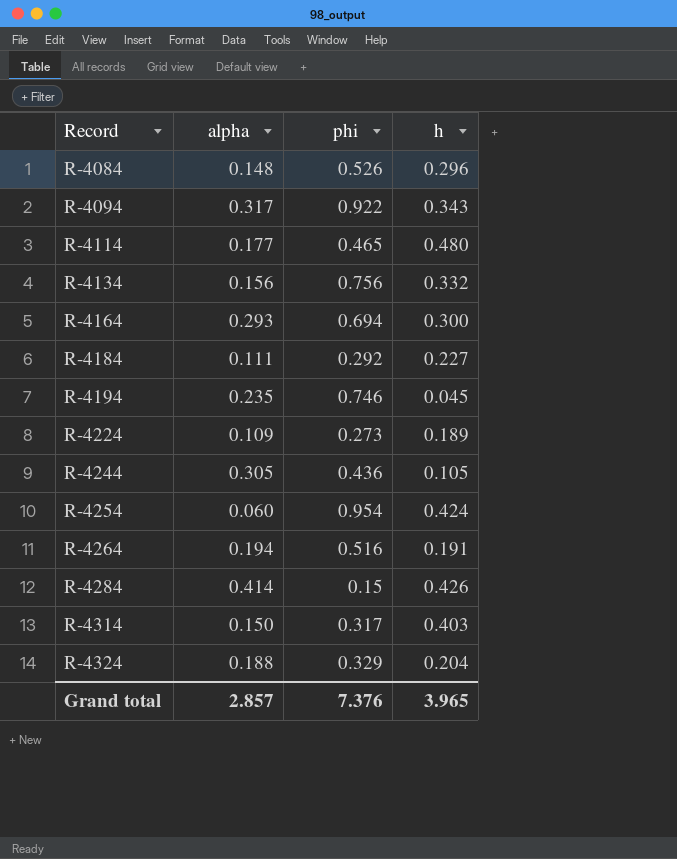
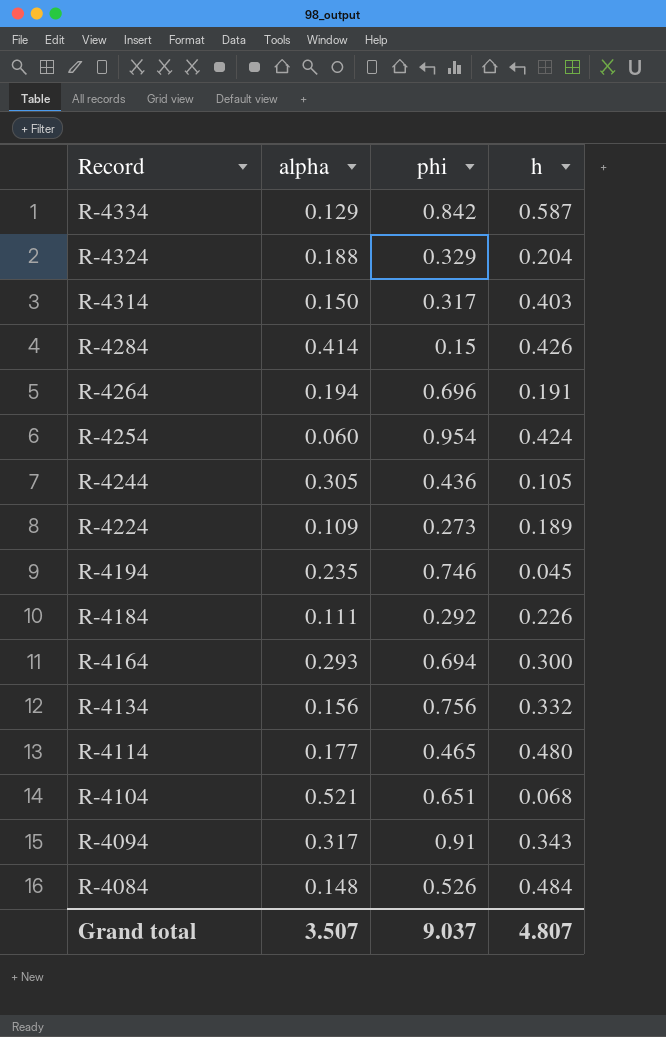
row order: Record ascending -> Record descending
row R-4334: none -> 0.129 | 0.842 | 0.587
R-4264 | phi: 0.516 -> 0.696
R-4184 | h: 0.227 -> 0.226
row R-4104: none -> 0.521 | 0.651 | 0.068
R-4094 | phi: 0.922 -> 0.91
R-4084 | h: 0.296 -> 0.484
Grand total | alpha: 2.857 -> 3.507
Grand total | phi: 7.376 -> 9.037
Grand total | h: 3.965 -> 4.807

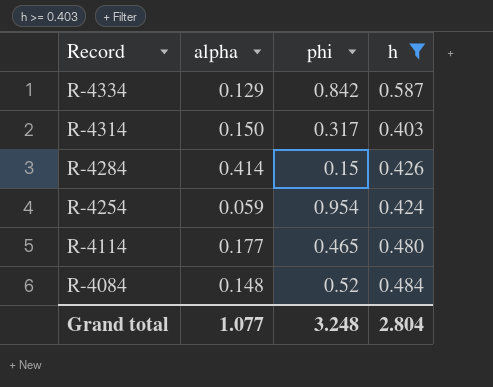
filter: none -> h >= 0.403
R-4254 | alpha: 0.060 -> 0.059
R-4084 | phi: 0.526 -> 0.52
Grand total | alpha: 3.507 -> 1.077
Grand total | phi: 9.037 -> 3.248
Grand total | h: 4.807 -> 2.804

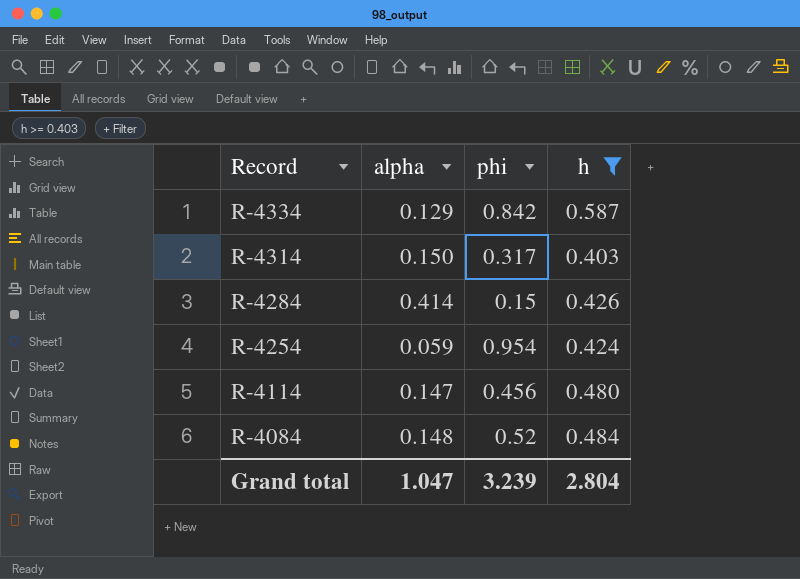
R-4114 | alpha: 0.177 -> 0.147
R-4114 | phi: 0.465 -> 0.456
Grand total | alpha: 1.077 -> 1.047
Grand total | phi: 3.248 -> 3.239

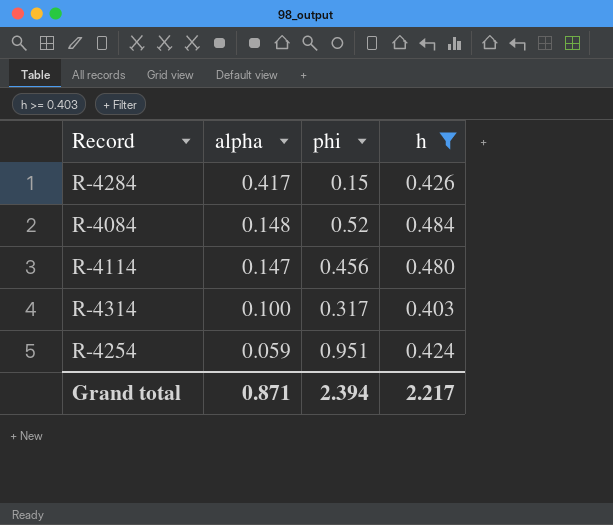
row order: Record descending -> alpha descending
row R-4334: 0.129 | 0.842 | 0.587 -> none
R-4284 | alpha: 0.414 -> 0.417
R-4314 | alpha: 0.150 -> 0.100
R-4254 | phi: 0.954 -> 0.951
Grand total | alpha: 1.047 -> 0.871
Grand total | phi: 3.239 -> 2.394
Grand total | h: 2.804 -> 2.217

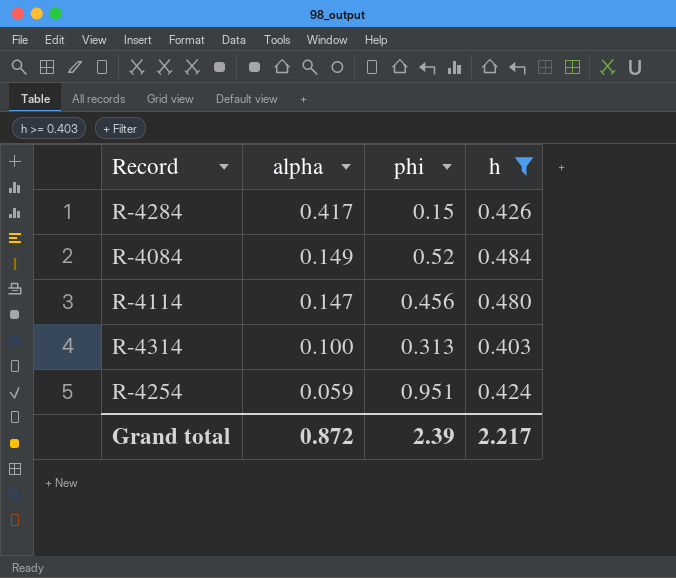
R-4084 | alpha: 0.148 -> 0.149
R-4314 | phi: 0.317 -> 0.313
Grand total | alpha: 0.871 -> 0.872
Grand total | phi: 2.394 -> 2.39

